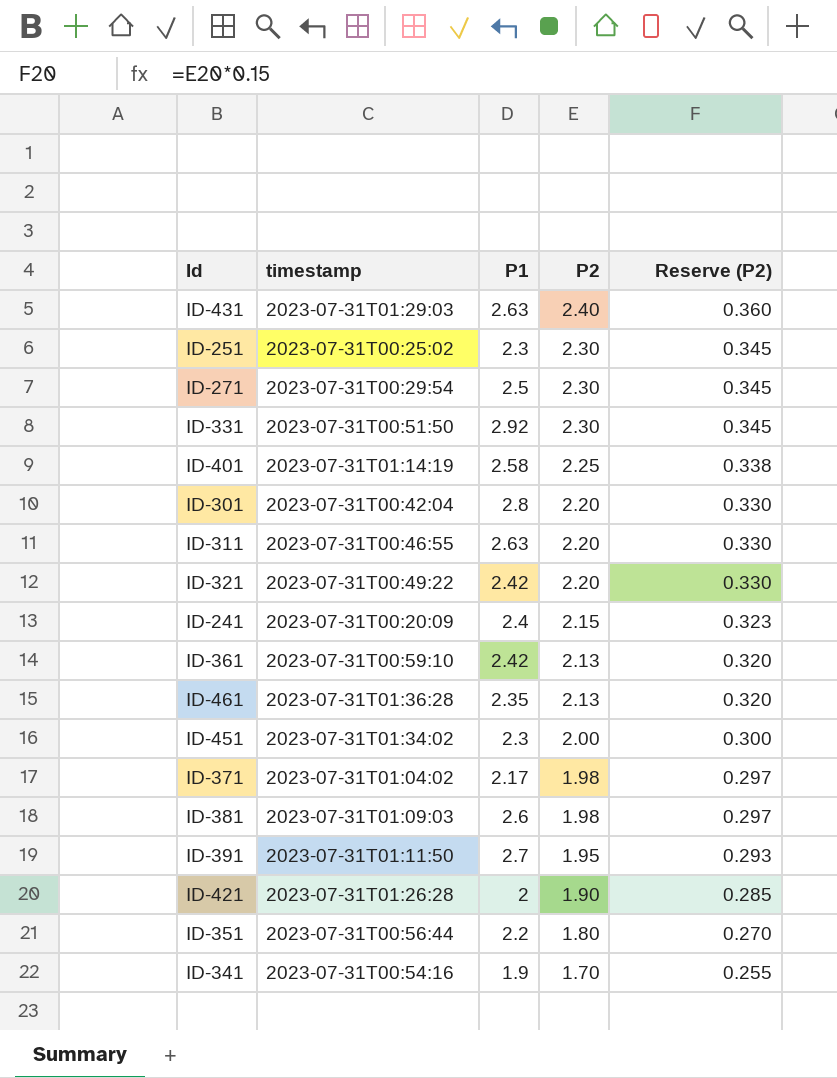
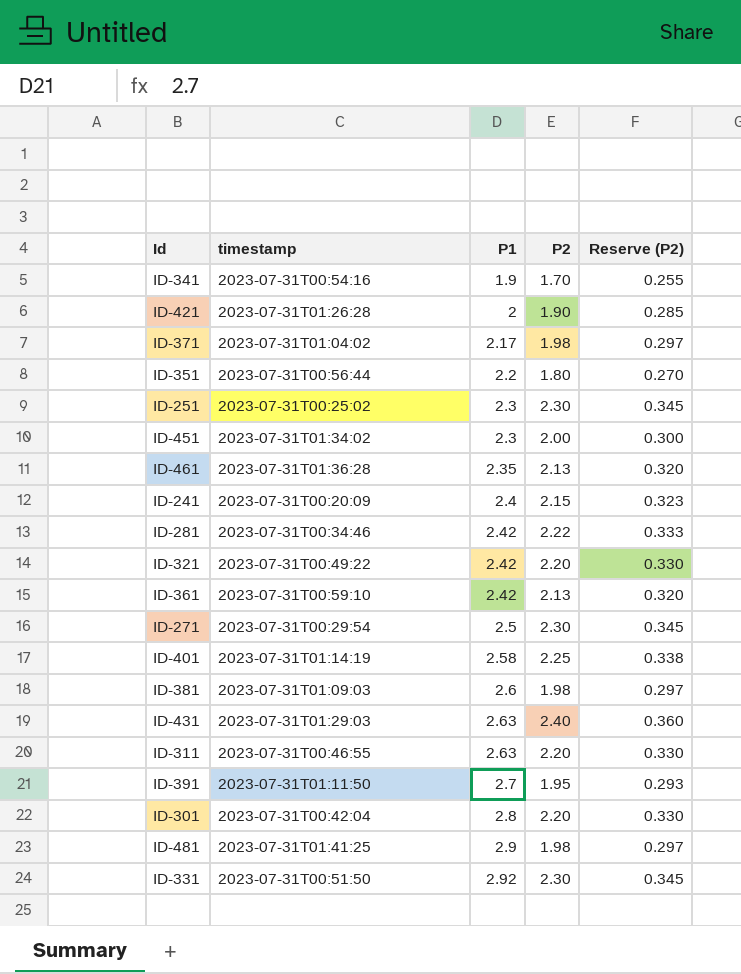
row order: P2 descending -> P1 ascending
row ID-281: none -> 2023-07-31T00:34:46 | 2.42 | 2.22 | 0.333
row ID-481: none -> 2023-07-31T01:41:25 | 2.9 | 1.98 | 0.297

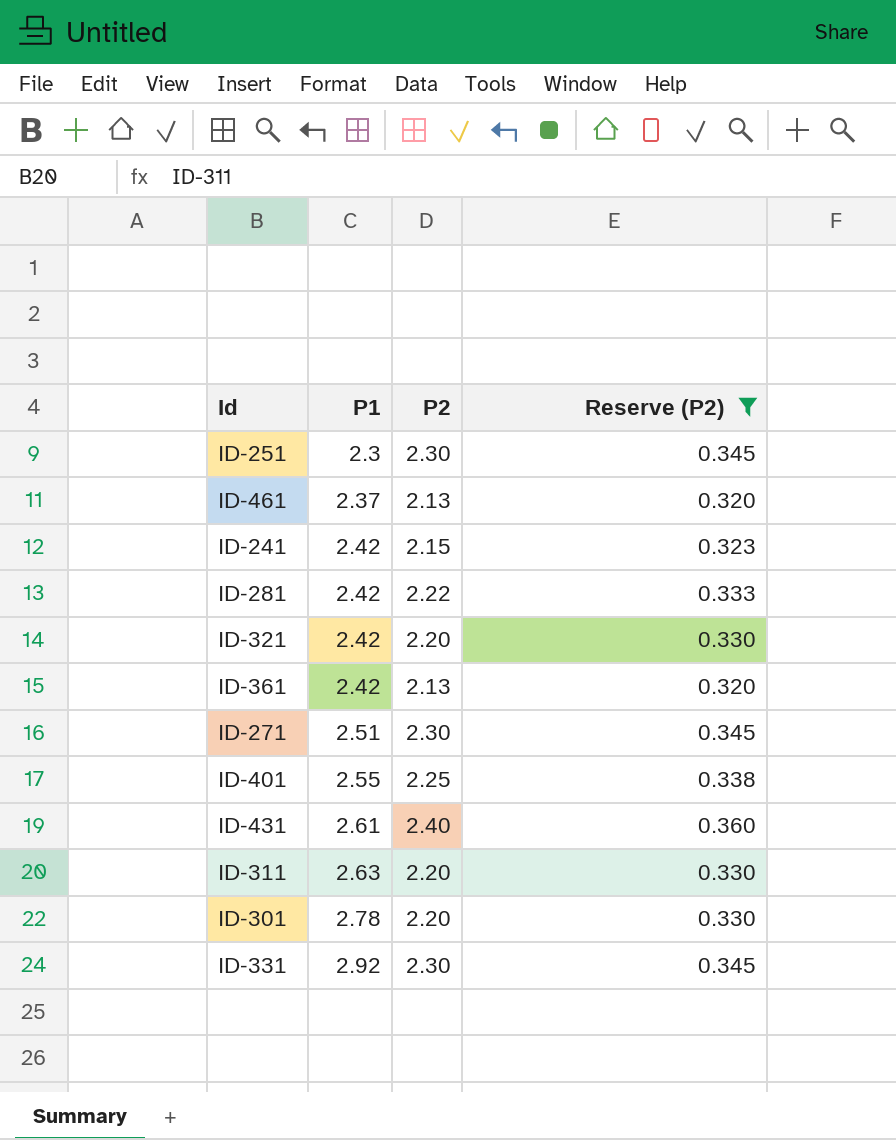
filter: none -> Reserve (P2) >= 0.320
column timestamp | position: 2 -> none
ID-461 | P1: 2.35 -> 2.37
ID-241 | P1: 2.4 -> 2.42
ID-271 | P1: 2.5 -> 2.51
ID-401 | P1: 2.58 -> 2.55
ID-431 | P1: 2.63 -> 2.61
ID-301 | P1: 2.8 -> 2.78

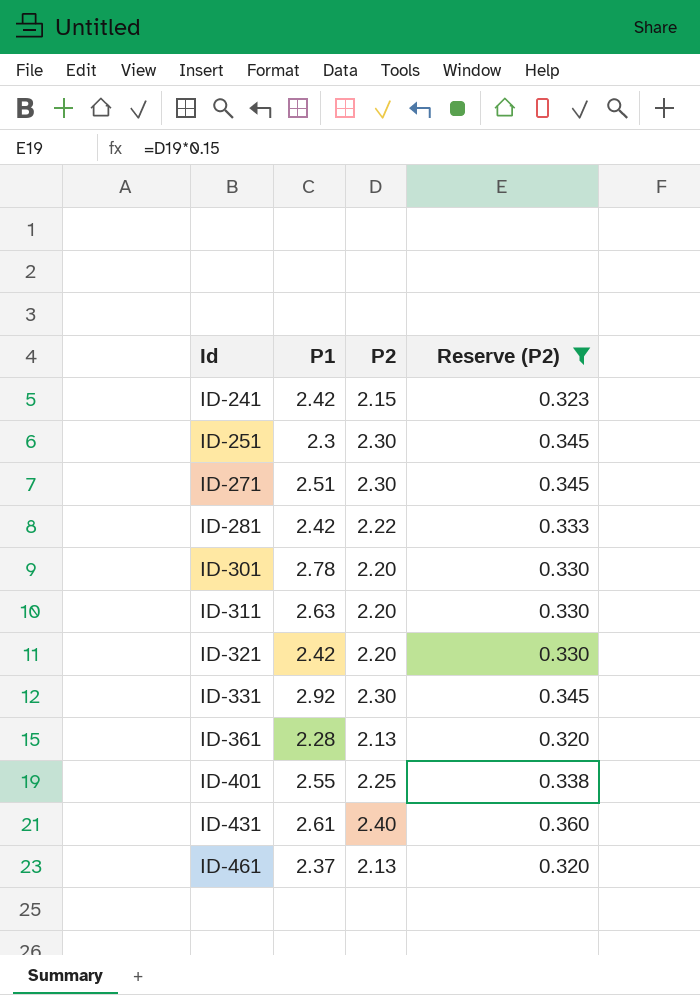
row order: P1 ascending -> Id ascending
ID-361 | P1: 2.42 -> 2.28

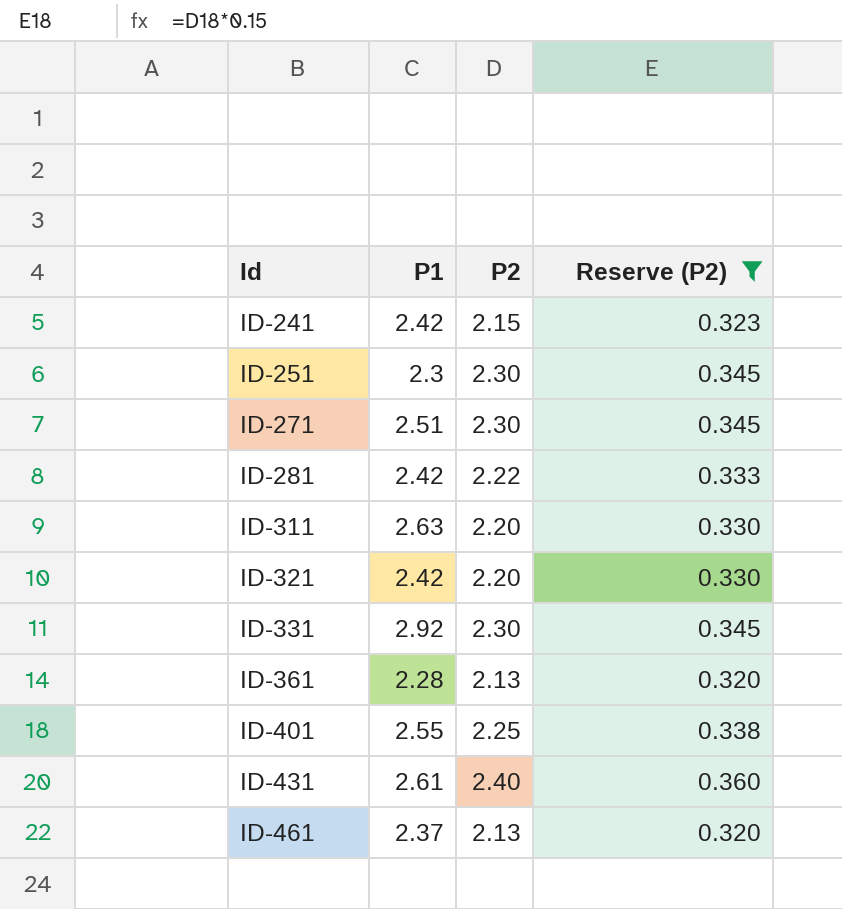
row ID-301: 2.78 | 2.20 | 0.330 -> none

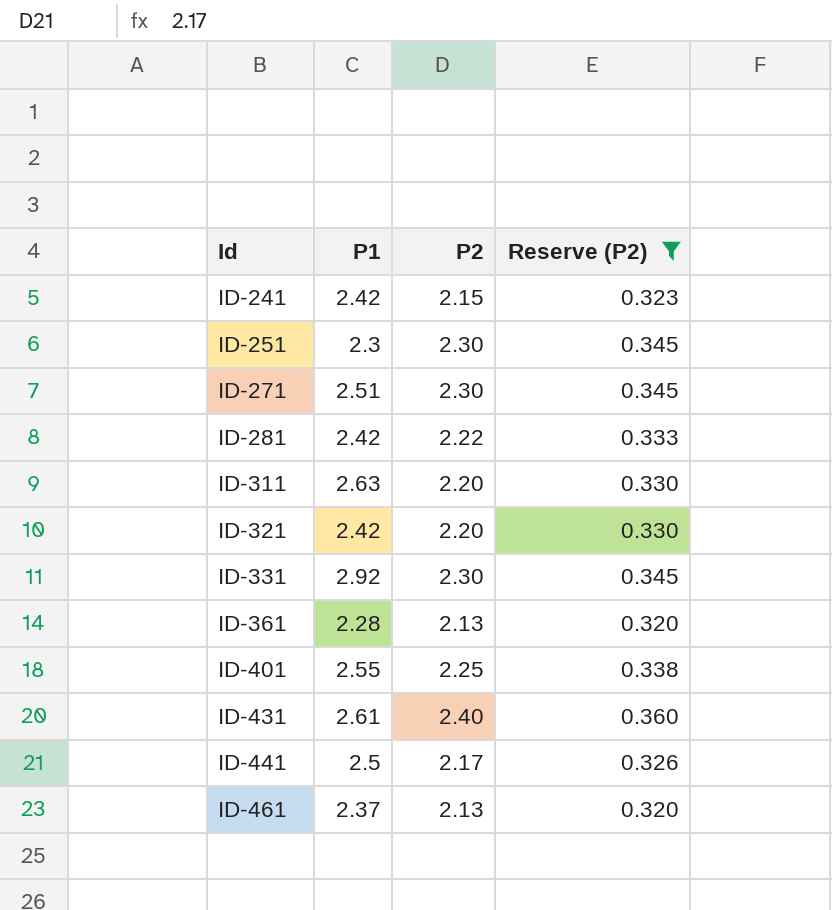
row ID-441: none -> 2.5 | 2.17 | 0.326

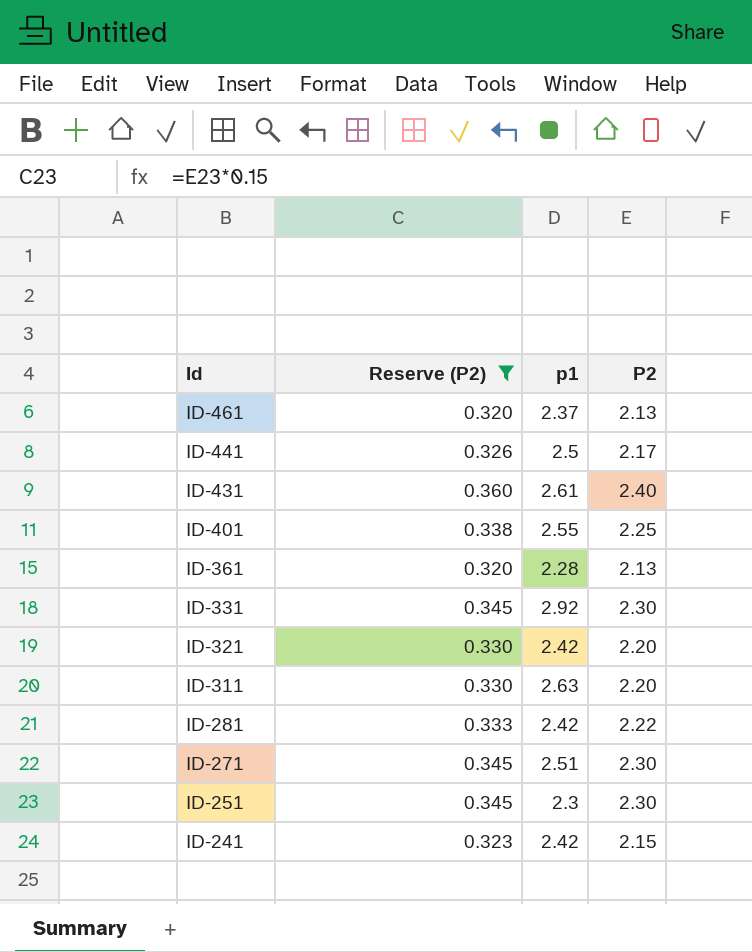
row order: Id ascending -> Id descending
column Reserve (P2) | position: 4 -> 2
column name: P1 -> p1

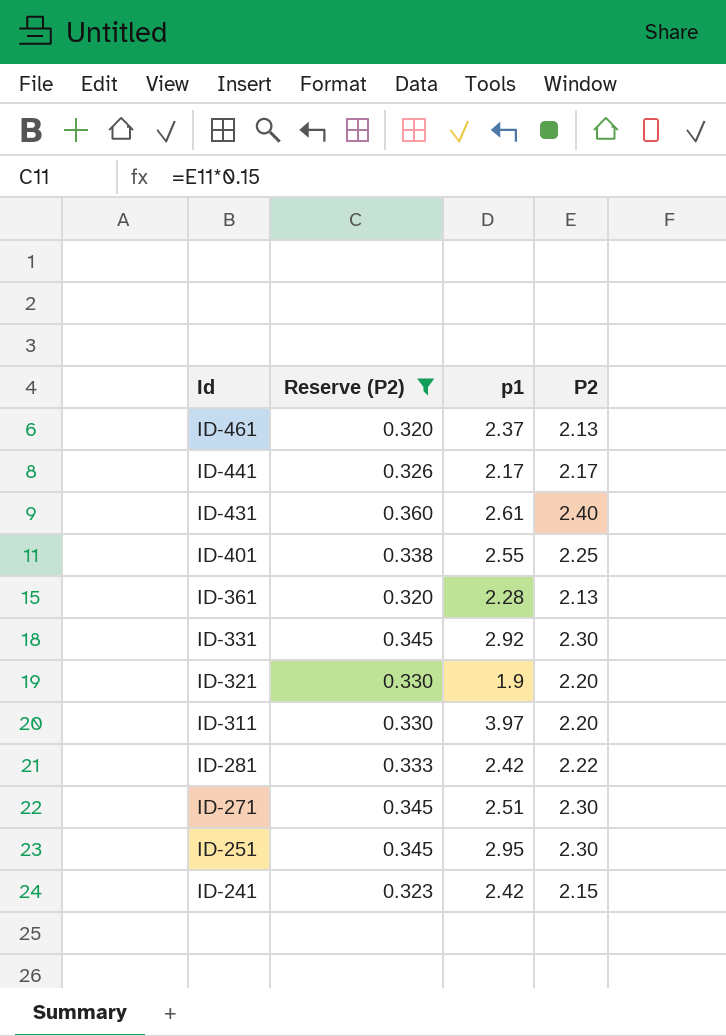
ID-441 | p1: 2.5 -> 2.17
ID-321 | p1: 2.42 -> 1.9
ID-311 | p1: 2.63 -> 3.97
ID-251 | p1: 2.3 -> 2.95

